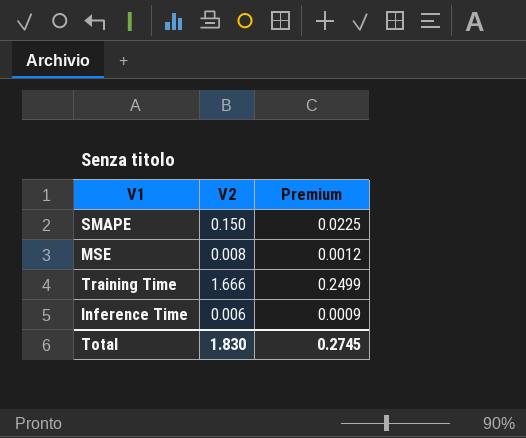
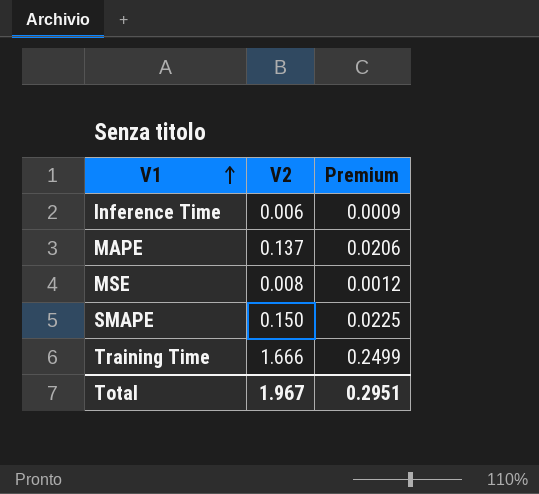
row order: none -> V1 ascending
row MAPE: none -> 0.137 | 0.0206
Total | V2: 1.830 -> 1.967
Total | Premium: 0.2745 -> 0.2951

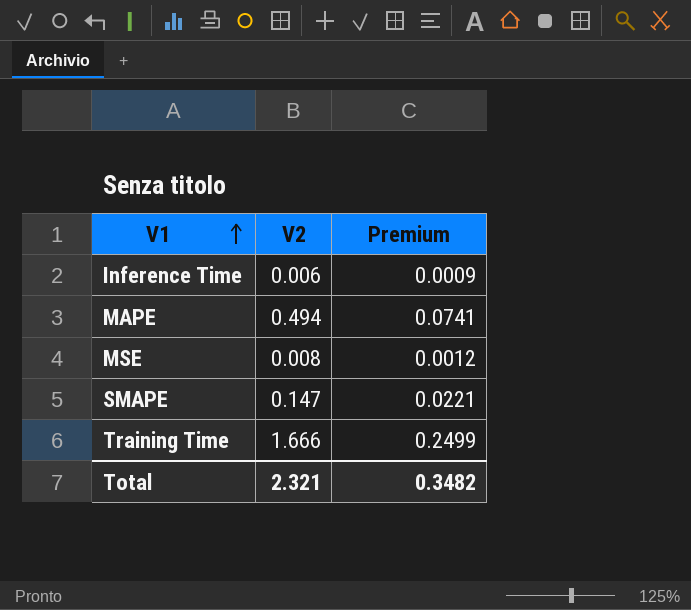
MAPE | V2: 0.137 -> 0.494
MAPE | Premium: 0.0206 -> 0.0741
SMAPE | V2: 0.150 -> 0.147
SMAPE | Premium: 0.0225 -> 0.0221
Total | V2: 1.967 -> 2.321
Total | Premium: 0.2951 -> 0.3482

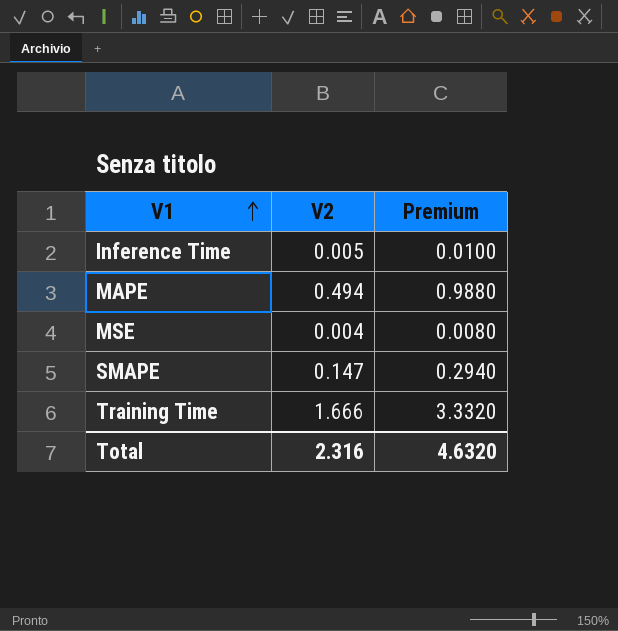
column Premium | formula: [V2] * 0.15 -> [V2] * 2
Inference Time | V2: 0.006 -> 0.005
MSE | V2: 0.008 -> 0.004
Total | V2: 2.321 -> 2.316
Total | Premium: 0.3482 -> 4.6320

